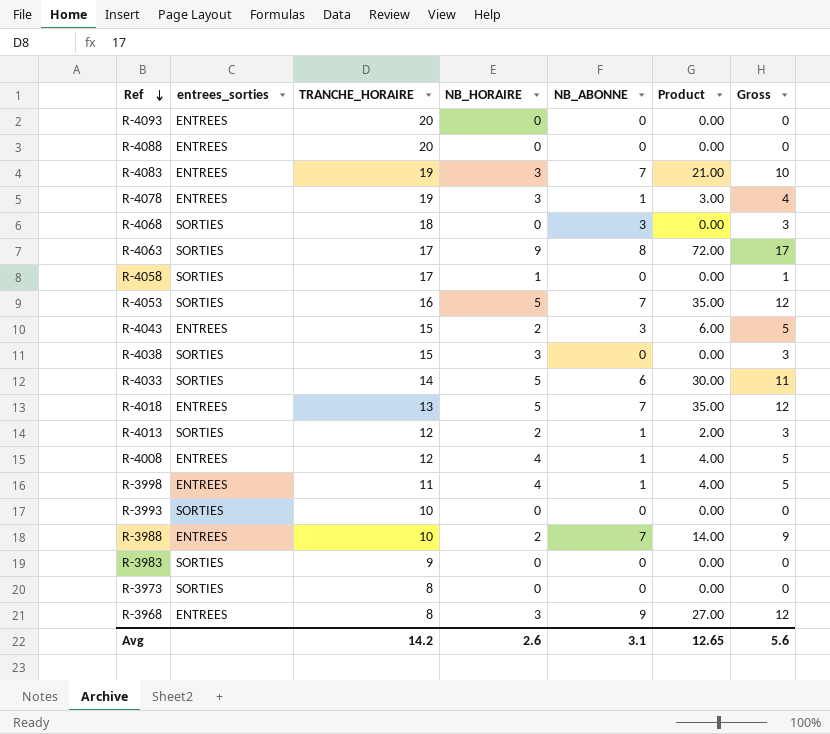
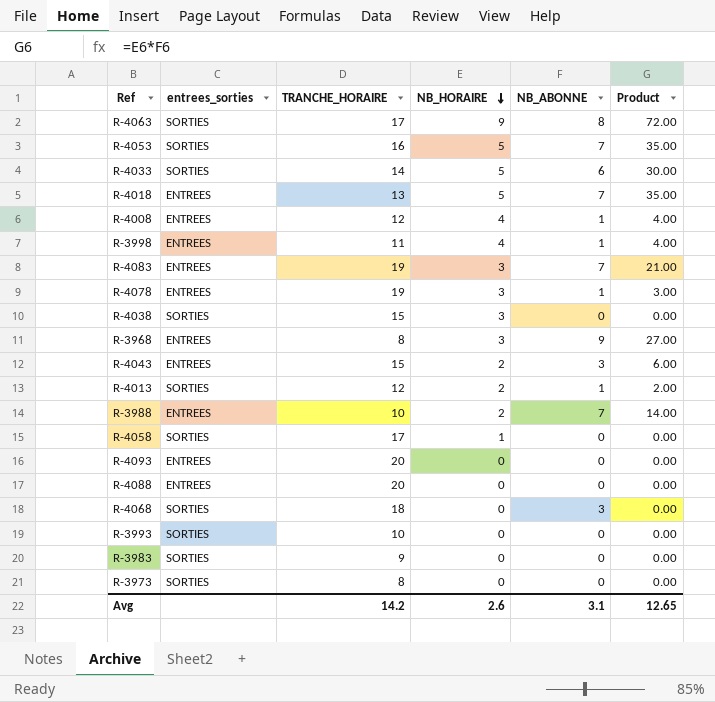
row order: Ref descending -> NB_HORAIRE descending
column Gross | formula: [NB_HORAIRE] + [NB_ABONNE] -> none

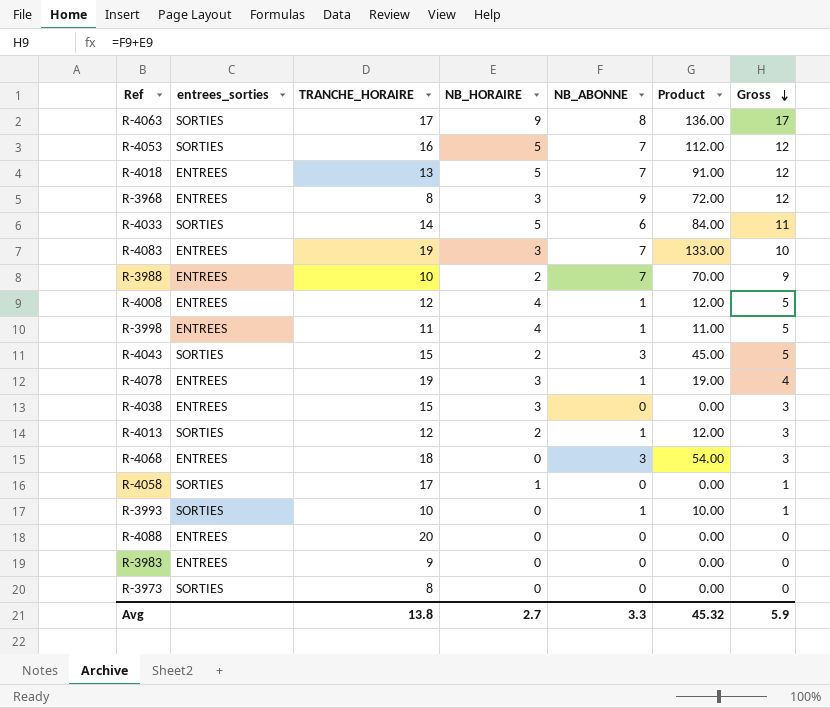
row order: NB_HORAIRE descending -> Gross descending
column Product | formula: [NB_HORAIRE] * [NB_ABONNE] -> [TRANCHE_HORAIRE] * [NB_ABONNE]
column Gross | formula: none -> [NB_HORAIRE] + [NB_ABONNE]
row R-4093: ENTREES | 20 | 0 | 0 | 0.00 -> none
R-4043 | entrees_sorties: ENTREES -> SORTIES
R-4038 | entrees_sorties: SORTIES -> ENTREES
R-4068 | entrees_sorties: SORTIES -> ENTREES
R-3993 | NB_ABONNE: 0 -> 1
R-3983 | entrees_sorties: SORTIES -> ENTREES
Avg | TRANCHE_HORAIRE: 14.2 -> 13.8
Avg | NB_HORAIRE: 2.6 -> 2.7
Avg | NB_ABONNE: 3.1 -> 3.3
Avg | Product: 12.65 -> 45.32

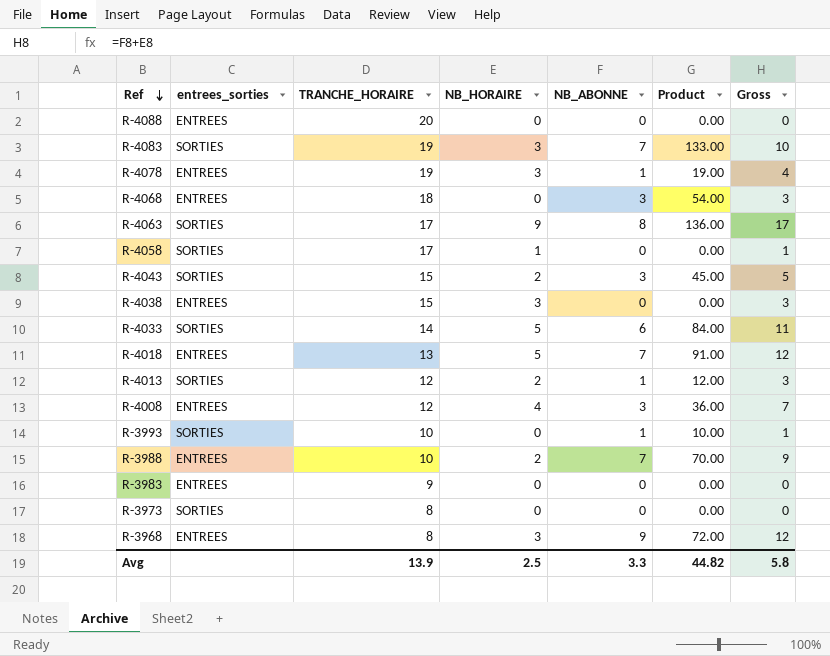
row order: Gross descending -> Ref descending
row R-4053: SORTIES | 16 | 5 | 7 | 112.00 | 12 -> none
row R-3998: ENTREES | 11 | 4 | 1 | 11.00 | 5 -> none
R-4083 | entrees_sorties: ENTREES -> SORTIES
R-4008 | NB_ABONNE: 1 -> 3
R-4008 | Product: 12.00 -> 36.00
R-4008 | Gross: 5 -> 7
Avg | TRANCHE_HORAIRE: 13.8 -> 13.9
Avg | NB_HORAIRE: 2.7 -> 2.5
Avg | Product: 45.32 -> 44.82
Avg | Gross: 5.9 -> 5.8

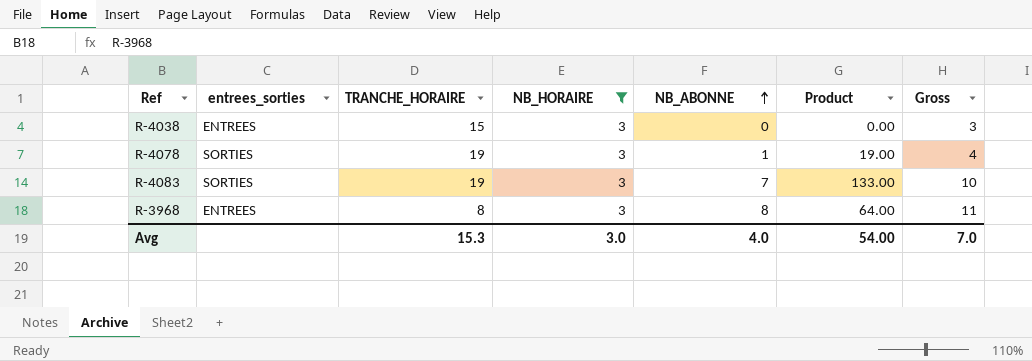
filter: none -> NB_HORAIRE = 3
row order: Ref descending -> NB_ABONNE ascending
R-4078 | entrees_sorties: ENTREES -> SORTIES
R-3968 | NB_ABONNE: 9 -> 8
R-3968 | Product: 72.00 -> 64.00
R-3968 | Gross: 12 -> 11
Avg | TRANCHE_HORAIRE: 13.9 -> 15.3
Avg | NB_HORAIRE: 2.5 -> 3.0
Avg | NB_ABONNE: 3.3 -> 4.0
Avg | Product: 44.82 -> 54.00
Avg | Gross: 5.8 -> 7.0

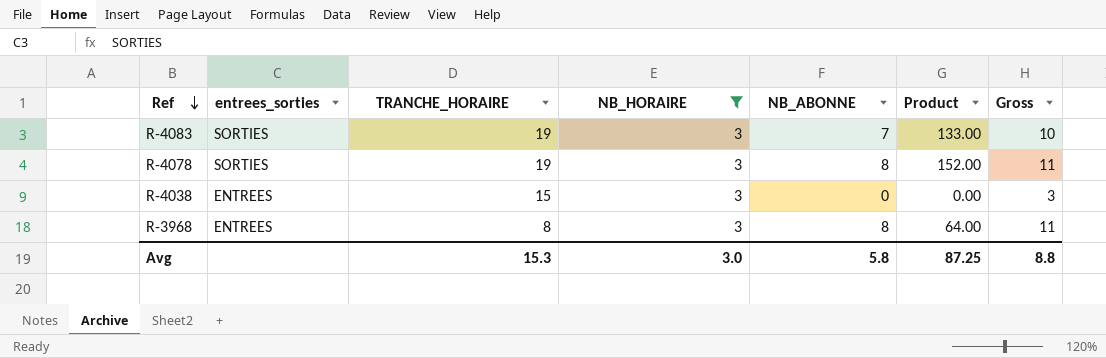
row order: NB_ABONNE ascending -> Ref descending
R-4078 | NB_ABONNE: 1 -> 8
R-4078 | Product: 19.00 -> 152.00
R-4078 | Gross: 4 -> 11
Avg | NB_ABONNE: 4.0 -> 5.8
Avg | Product: 54.00 -> 87.25
Avg | Gross: 7.0 -> 8.8

